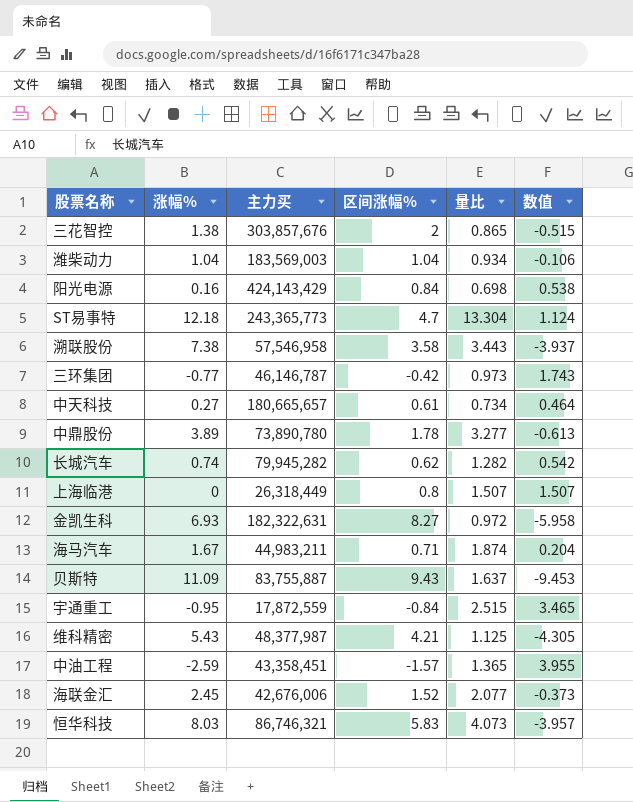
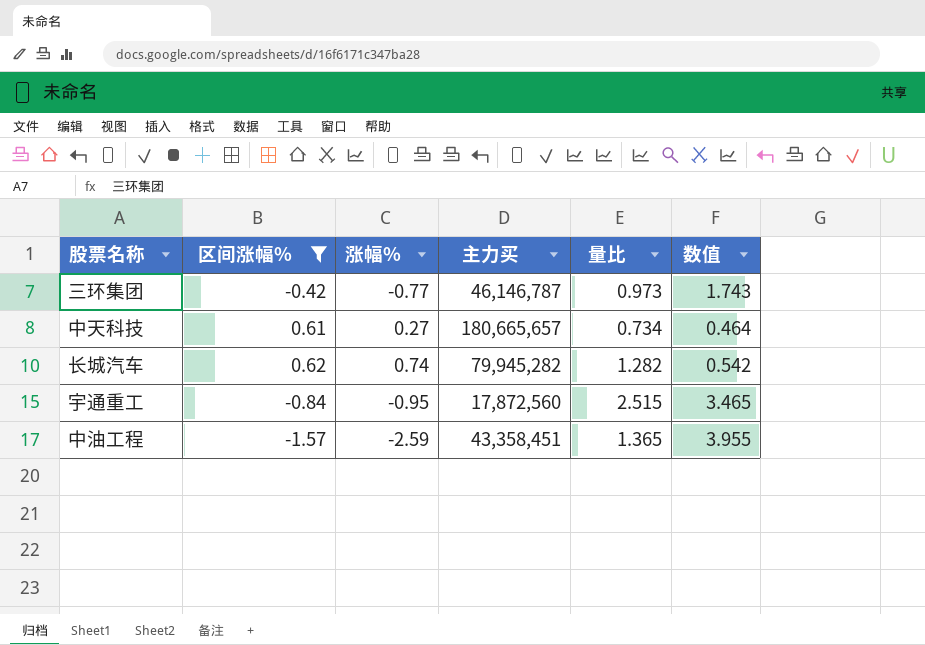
filter: none -> 区间涨幅% <= 0.62
column 区间涨幅% | position: 4 -> 2
宇通重工 | 主力买: 17,872,559 -> 17,872,560

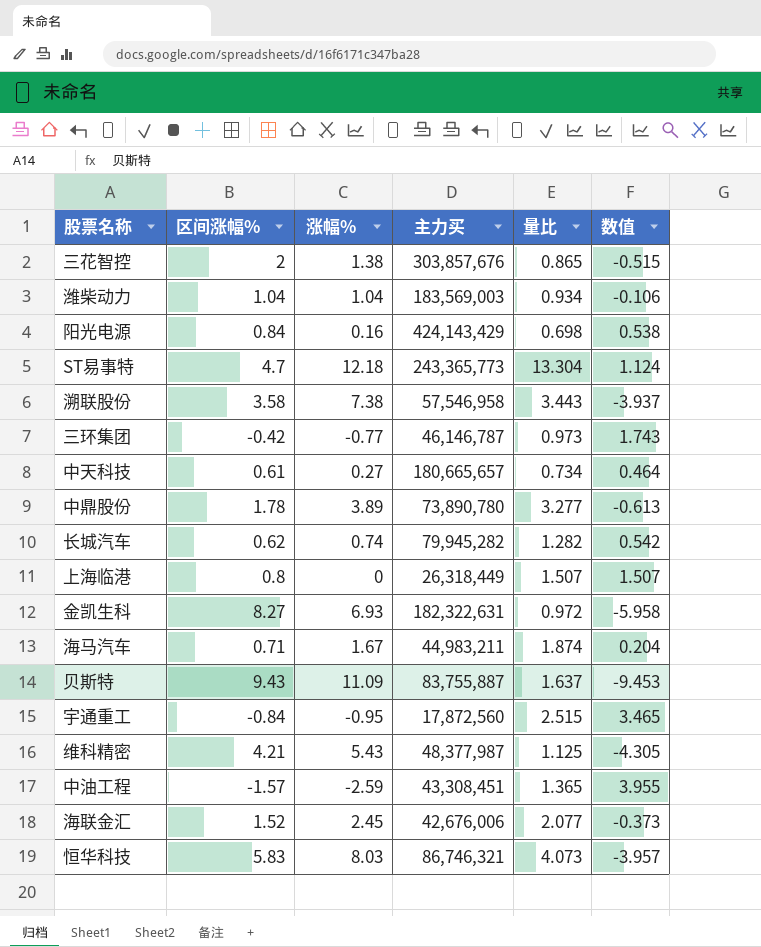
filter: 区间涨幅% <= 0.62 -> none
中油工程 | 主力买: 43,358,451 -> 43,308,451

